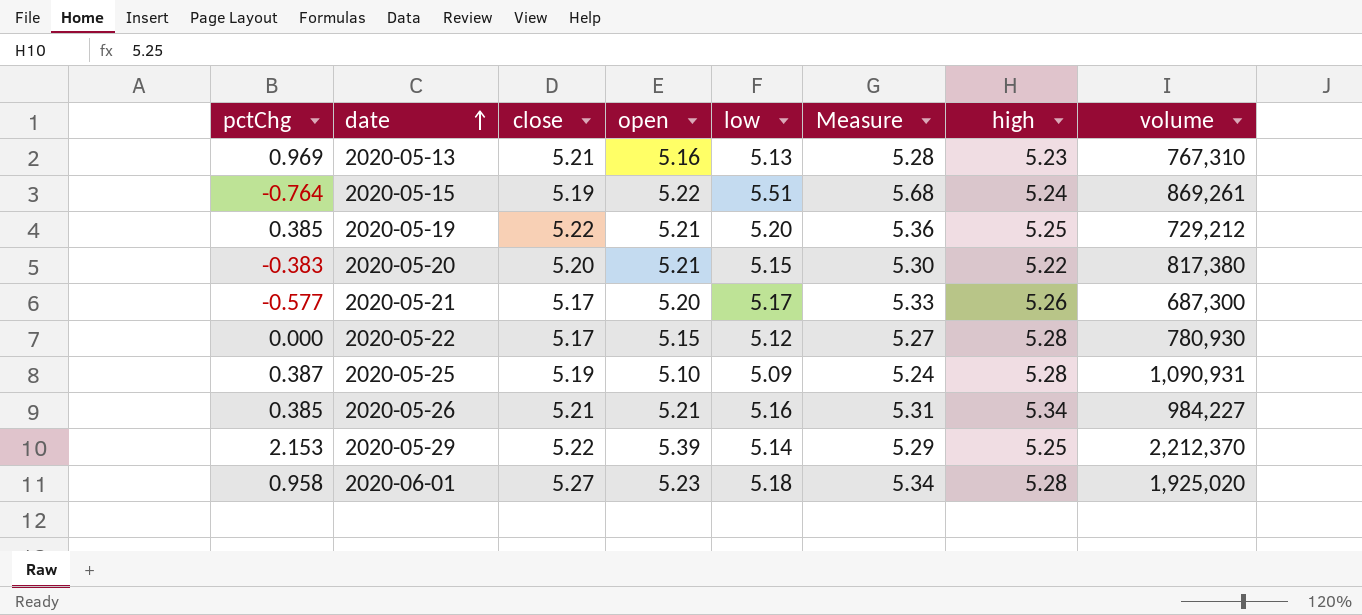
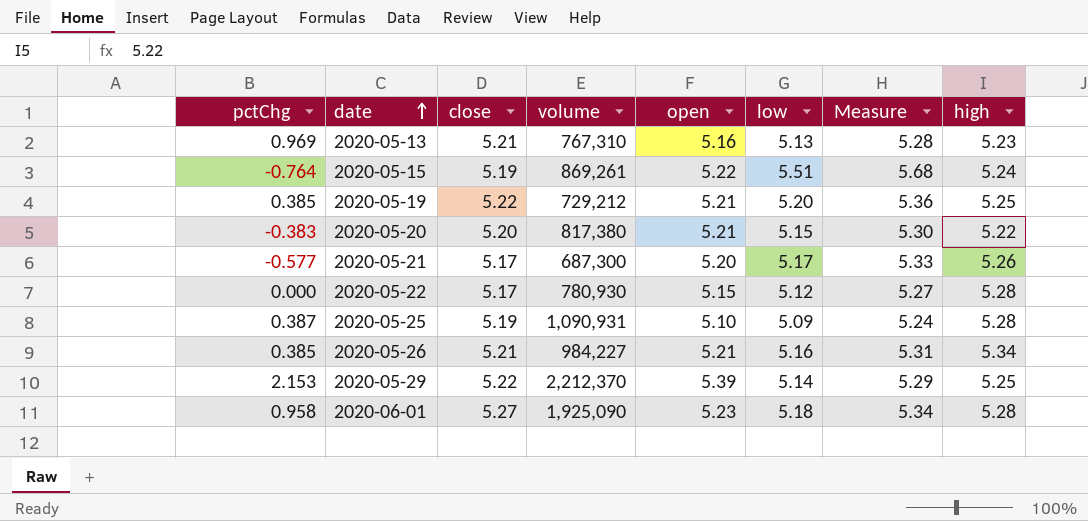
column volume | position: 8 -> 4
2020-06-01 | volume: 1,925,020 -> 1,925,090

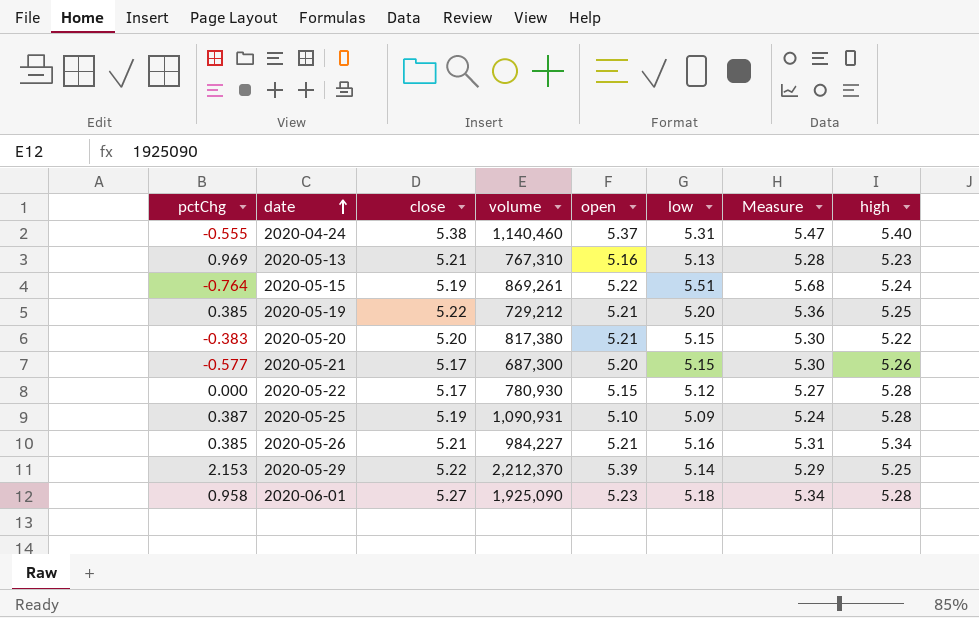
row 2020-04-24: none -> -0.555 | 5.38 | 1,140,460 | 5.37 | 5.31 | 5.47 | 5.40
2020-05-21 | low: 5.17 -> 5.15
2020-05-21 | Measure: 5.33 -> 5.30

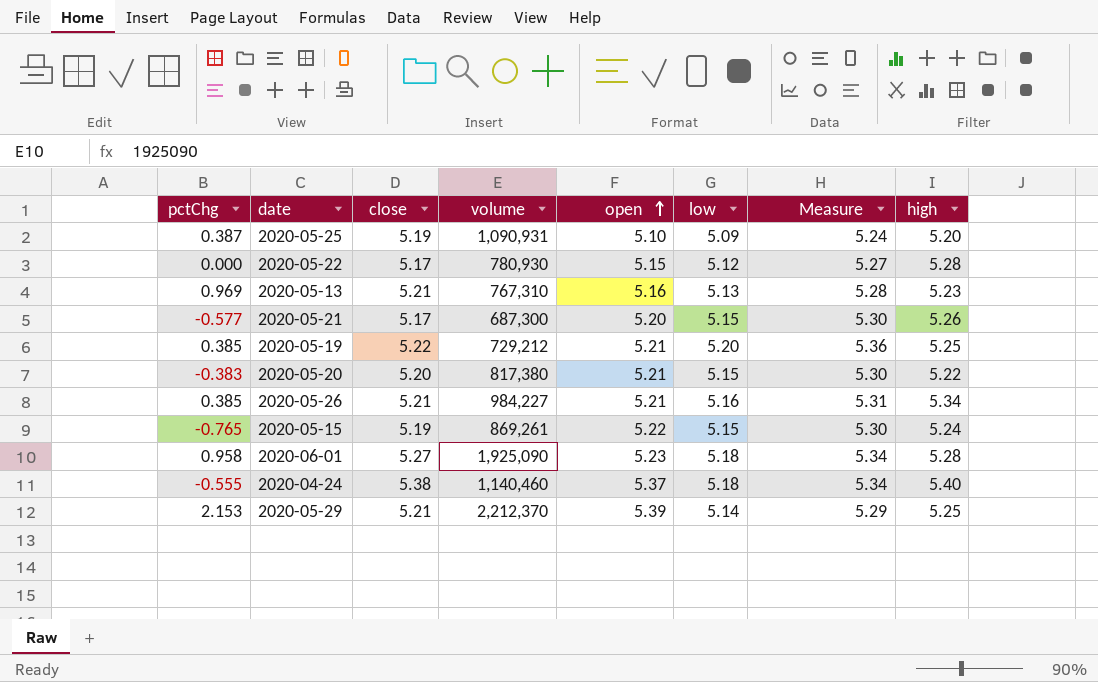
row order: date ascending -> open ascending
2020-05-25 | high: 5.28 -> 5.20
2020-05-15 | pctChg: -0.764 -> -0.765
2020-05-15 | low: 5.51 -> 5.15
2020-05-15 | Measure: 5.68 -> 5.30
2020-04-24 | low: 5.31 -> 5.18
2020-04-24 | Measure: 5.47 -> 5.34
2020-05-29 | close: 5.22 -> 5.21

